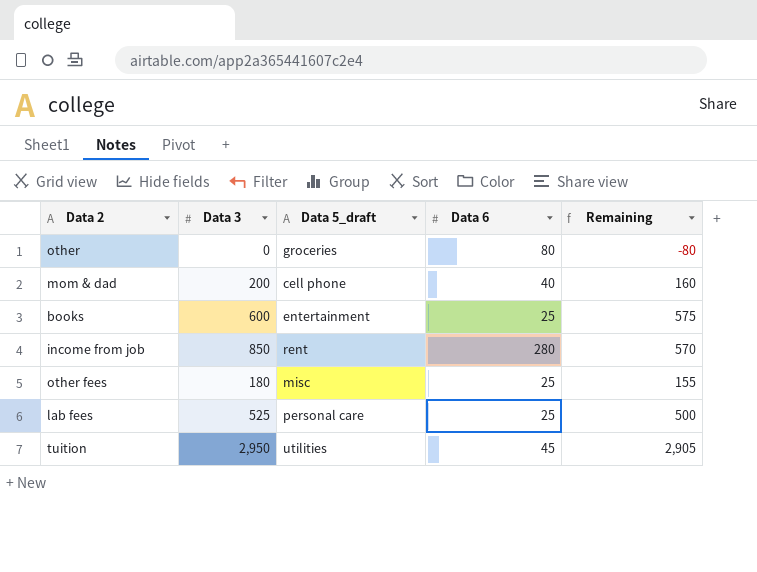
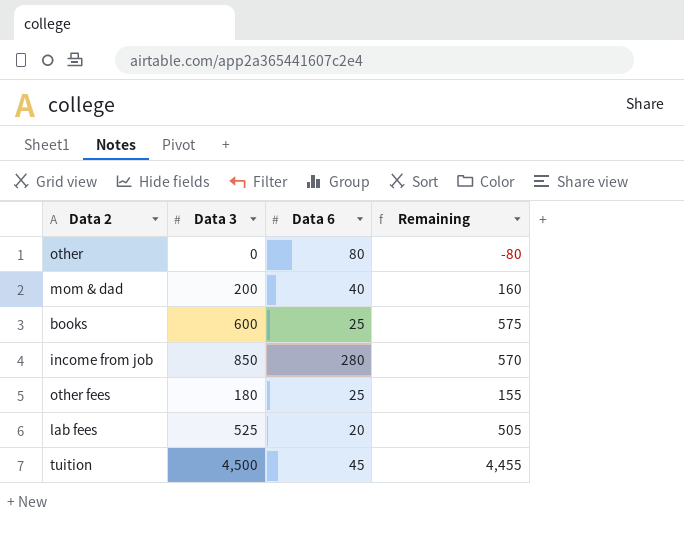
column Data 5_draft | position: 3 -> none
lab fees | Data 6: 25 -> 20
lab fees | Remaining: 500 -> 505
tuition | Data 3: 2,950 -> 4,500
tuition | Remaining: 2,905 -> 4,455

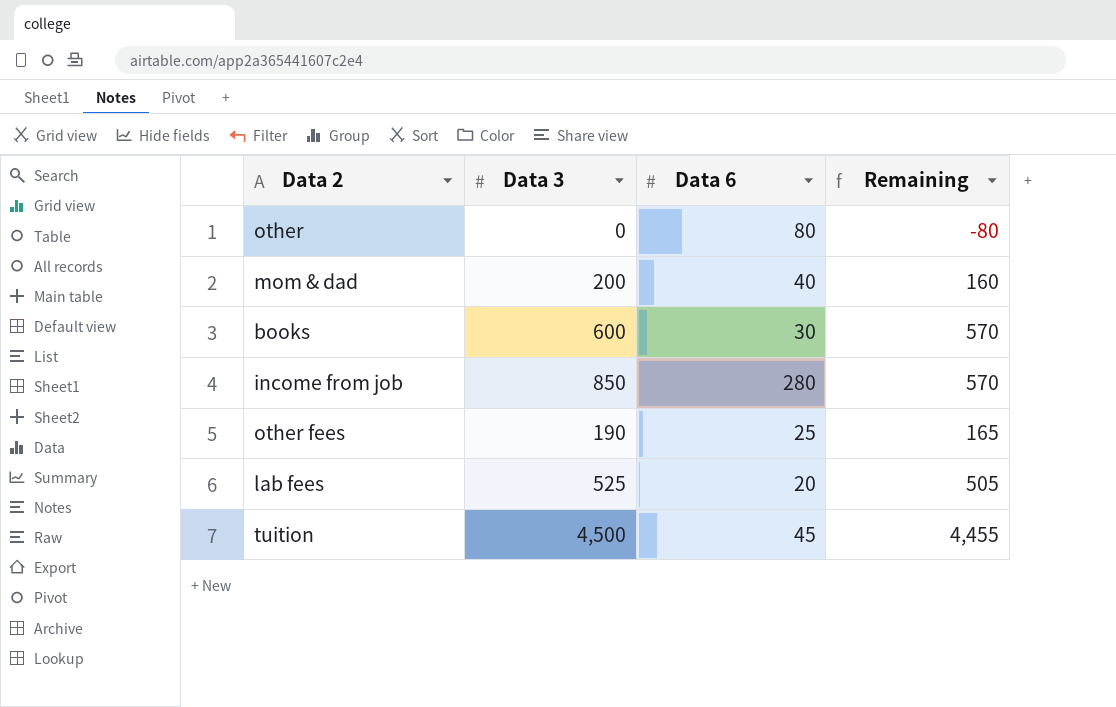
books | Data 6: 25 -> 30
books | Remaining: 575 -> 570
other fees | Data 3: 180 -> 190
other fees | Remaining: 155 -> 165

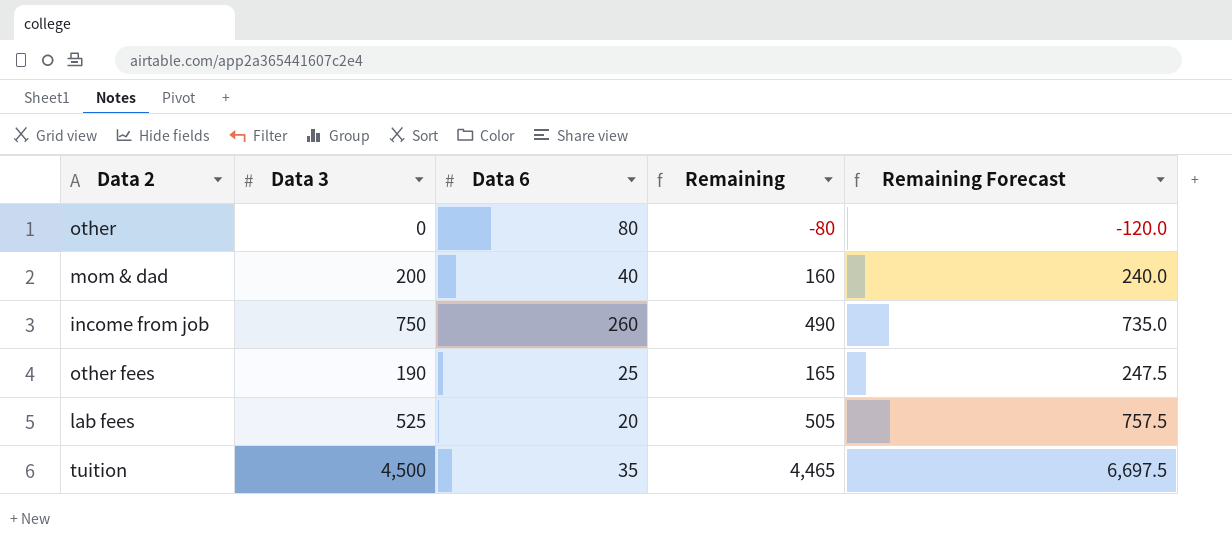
column Remaining Forecast | formula: none -> [Remaining] * 1.5
row books: 600 | 30 | 570 -> none
income from job | Data 3: 850 -> 750
income from job | Data 6: 280 -> 260
income from job | Remaining: 570 -> 490
tuition | Data 6: 45 -> 35
tuition | Remaining: 4,455 -> 4,465

